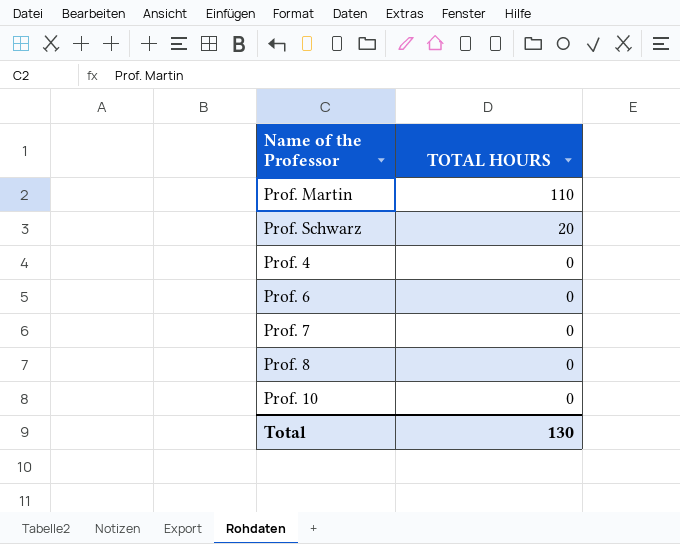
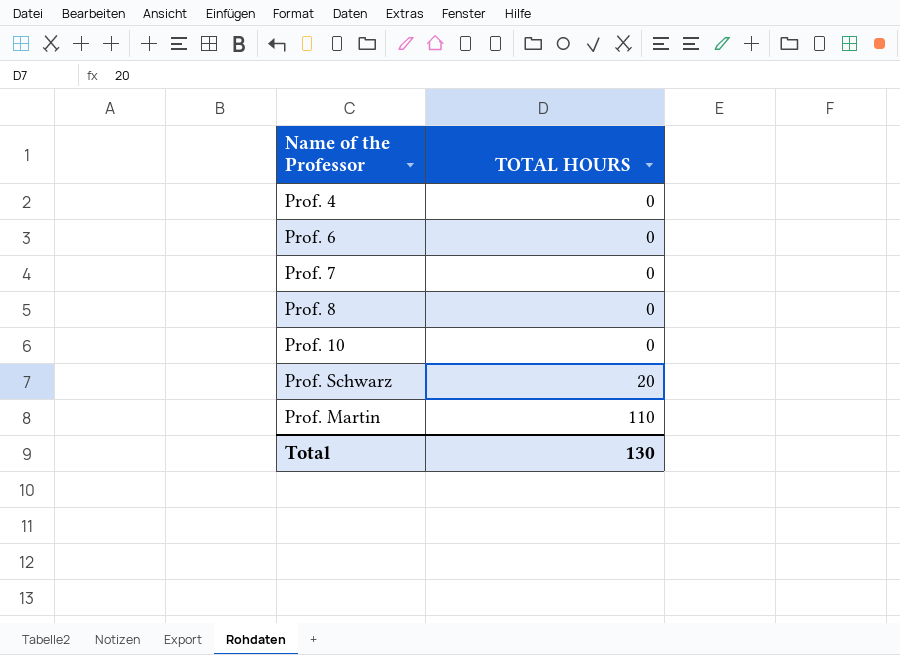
row order: TOTAL HOURS descending -> TOTAL HOURS ascending

